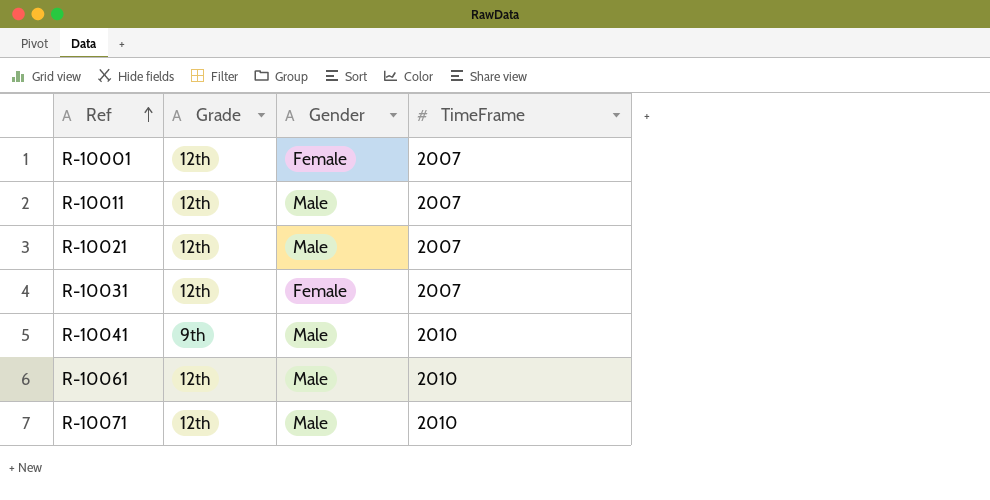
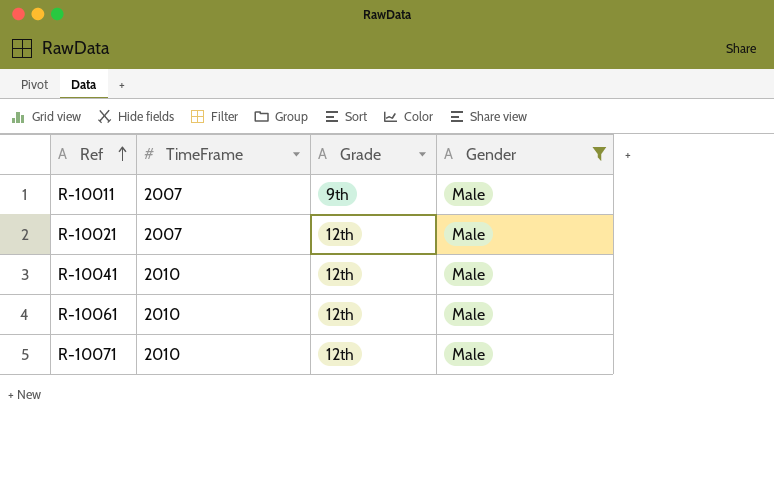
filter: none -> Gender = Male
column TimeFrame | position: 4 -> 2
R-10011 | Grade: 12th -> 9th
R-10041 | Grade: 9th -> 12th

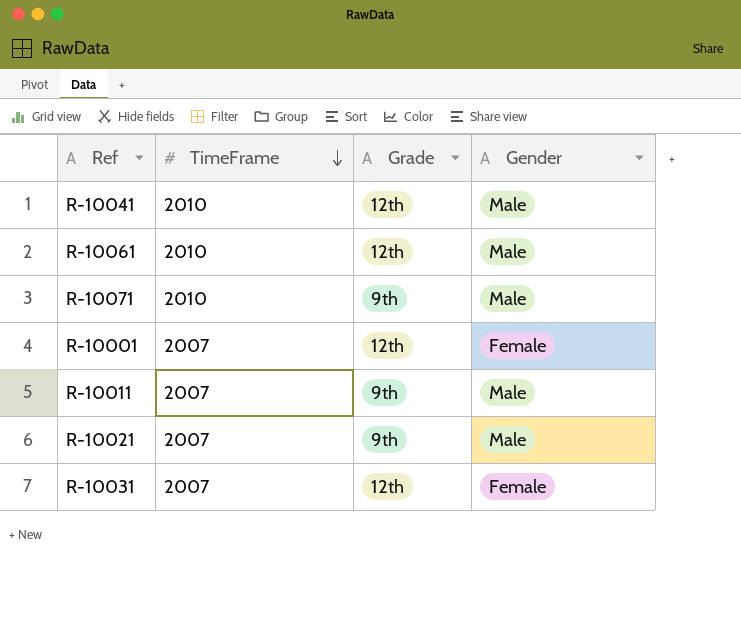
filter: Gender = Male -> none
row order: Ref ascending -> TimeFrame descending
R-10071 | Grade: 12th -> 9th
R-10021 | Grade: 12th -> 9th

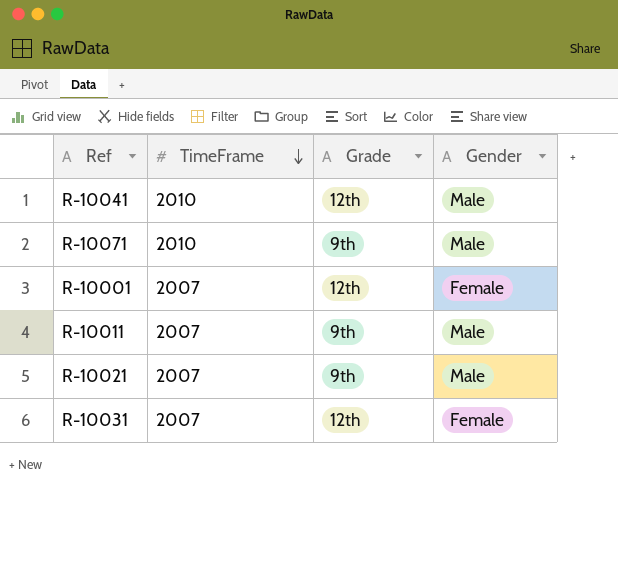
row R-10061: 2010 | 12th | Male -> none

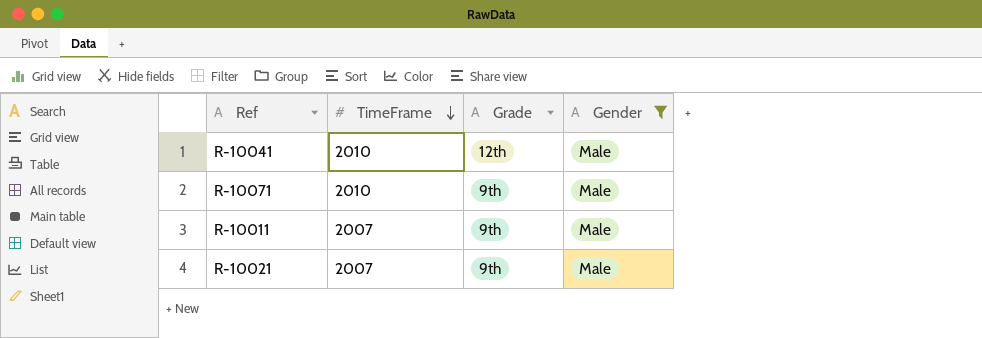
filter: none -> Gender = Male

